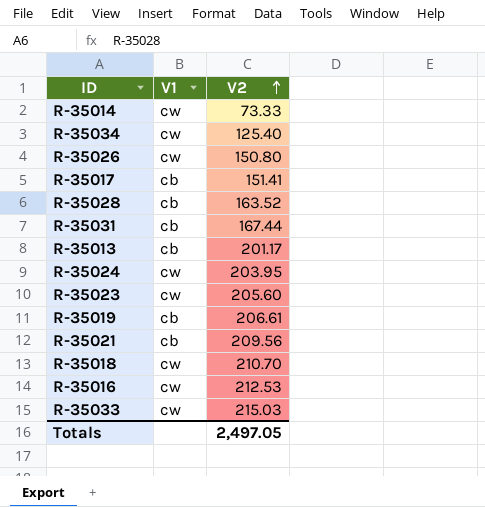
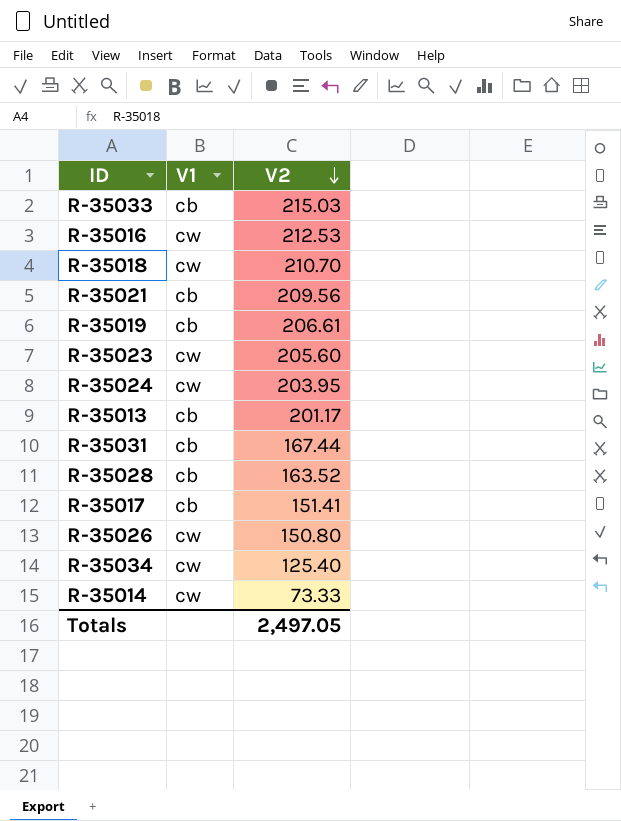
row order: V2 ascending -> V2 descending
R-35033 | V1: cw -> cb

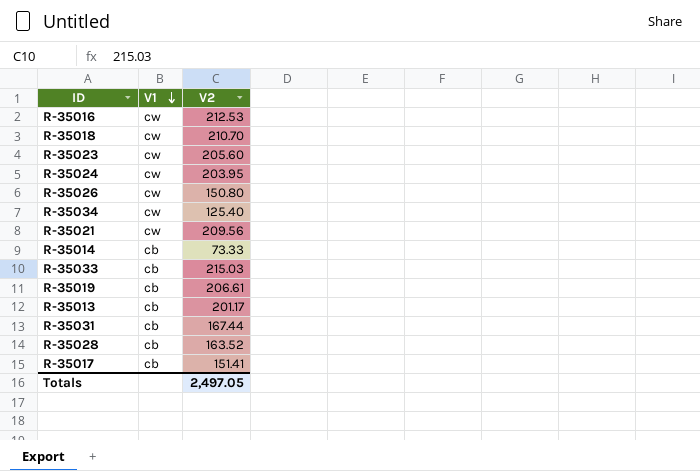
row order: V2 descending -> V1 descending
R-35021 | V1: cb -> cw
R-35014 | V1: cw -> cb

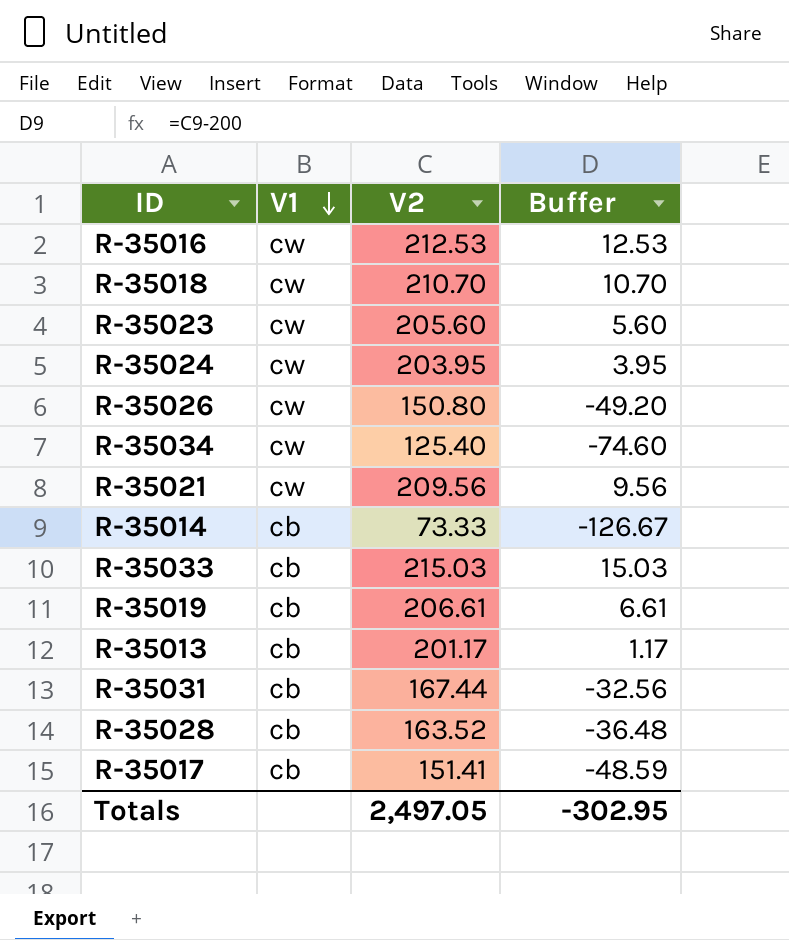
column Buffer | formula: none -> [V2] - 200

